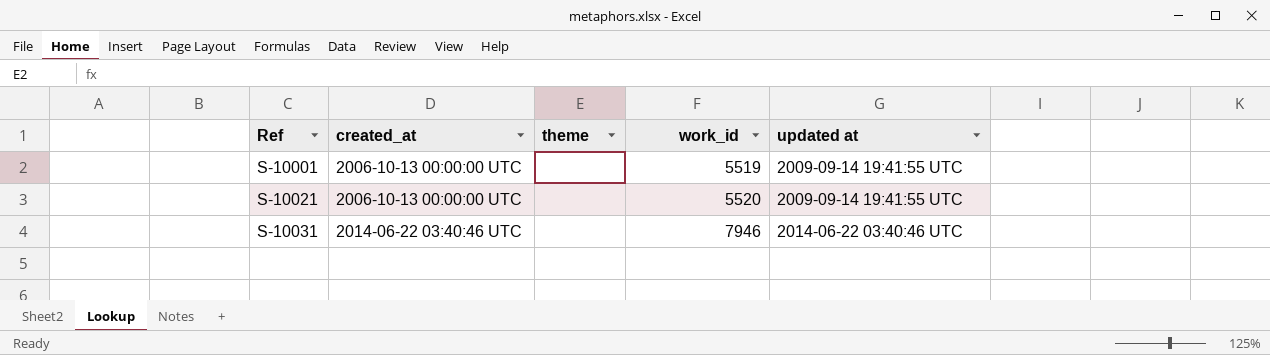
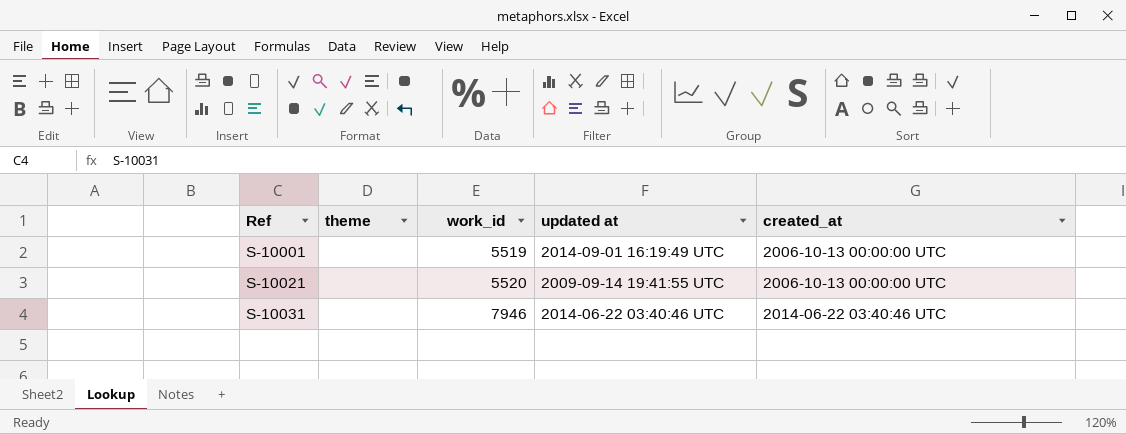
column created_at | position: 2 -> 5
S-10001 | updated at: 2009-09-14 19:41:55 UTC -> 2014-09-01 16:19:49 UTC

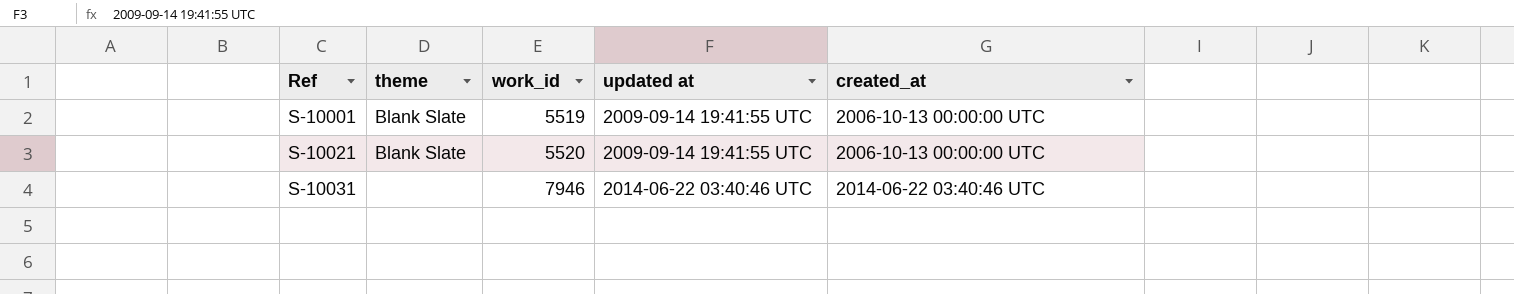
S-10001 | theme: none -> Blank Slate
S-10001 | updated at: 2014-09-01 16:19:49 UTC -> 2009-09-14 19:41:55 UTC
S-10021 | theme: none -> Blank Slate

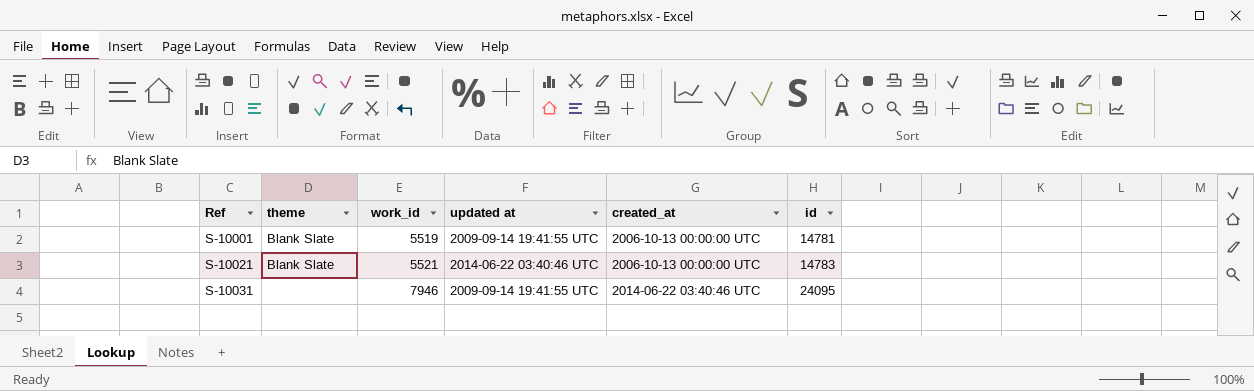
column id | position: none -> 6
S-10021 | work_id: 5520 -> 5521
S-10021 | updated at: 2009-09-14 19:41:55 UTC -> 2014-06-22 03:40:46 UTC
S-10031 | updated at: 2014-06-22 03:40:46 UTC -> 2009-09-14 19:41:55 UTC

